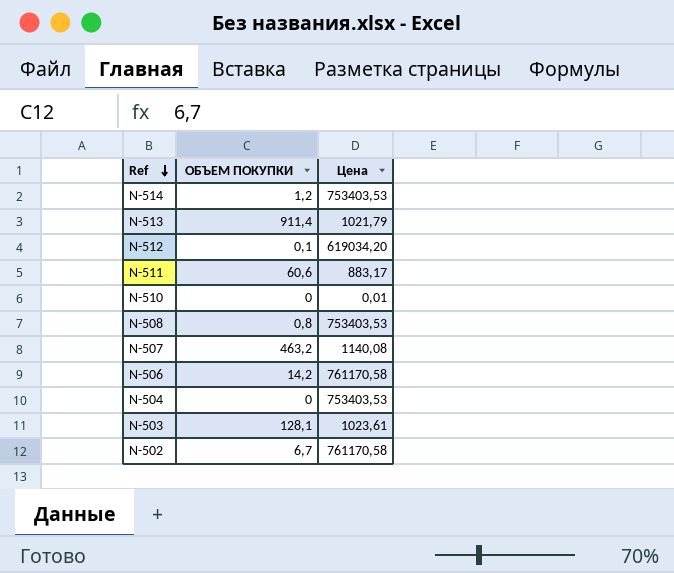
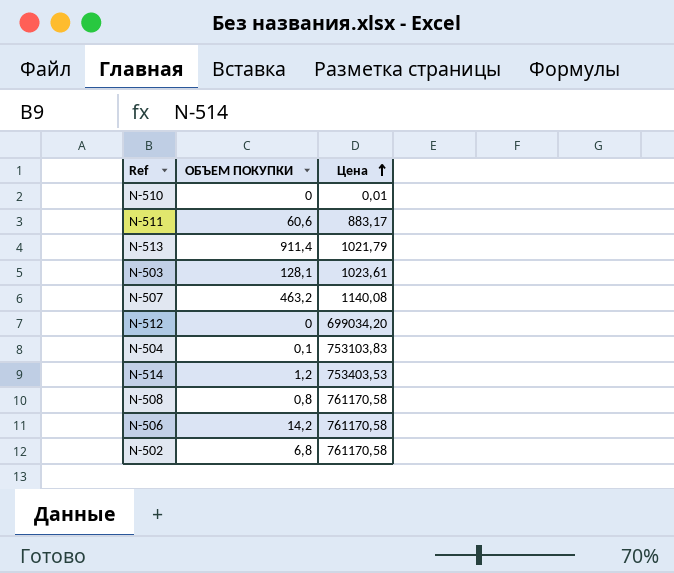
row order: Ref descending -> Цена ascending
N-512 | ОБЪЕМ ПОКУПКИ: 0,1 -> 0
N-512 | Цена: 619034,20 -> 699034,20
N-504 | ОБЪЕМ ПОКУПКИ: 0 -> 0,1
N-504 | Цена: 753403,53 -> 753103,83
N-508 | Цена: 753403,53 -> 761170,58
N-502 | ОБЪЕМ ПОКУПКИ: 6,7 -> 6,8

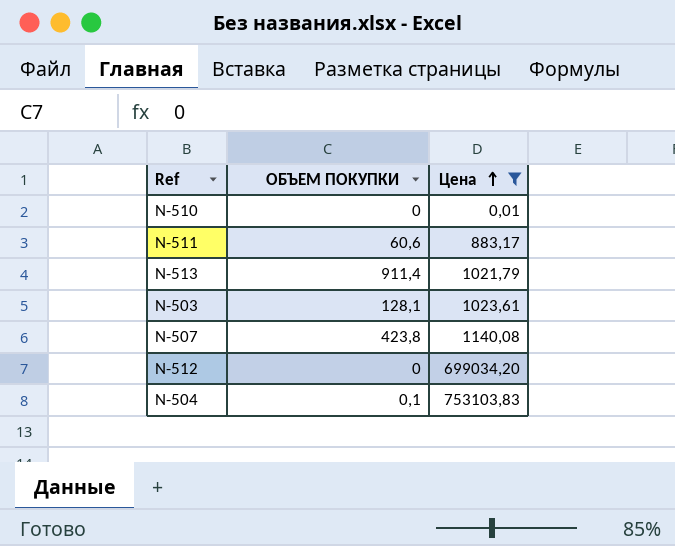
filter: none -> Цена <= 753103,83
N-507 | ОБЪЕМ ПОКУПКИ: 463,2 -> 423,8

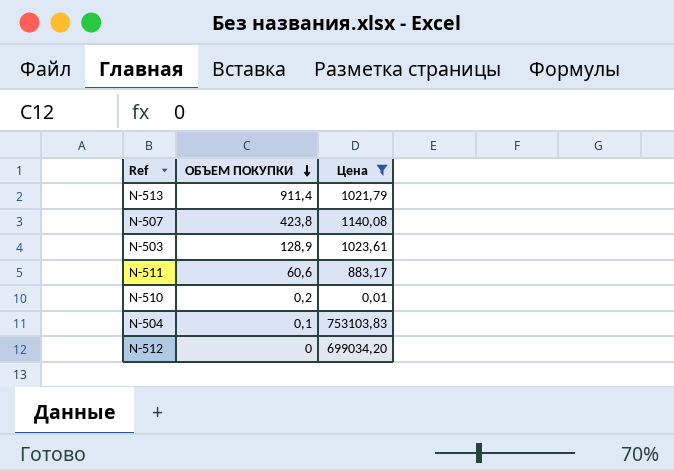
row order: Цена ascending -> ОБЪЕМ ПОКУПКИ descending
N-503 | ОБЪЕМ ПОКУПКИ: 128,1 -> 128,9
N-510 | ОБЪЕМ ПОКУПКИ: 0 -> 0,2

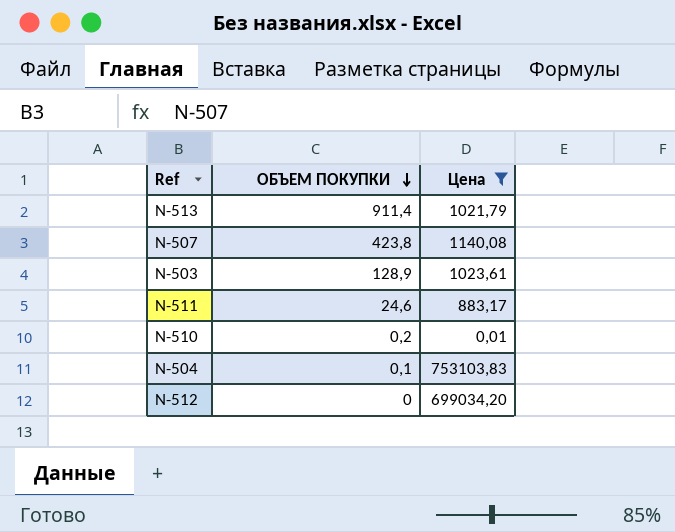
N-511 | ОБЪЕМ ПОКУПКИ: 60,6 -> 24,6

